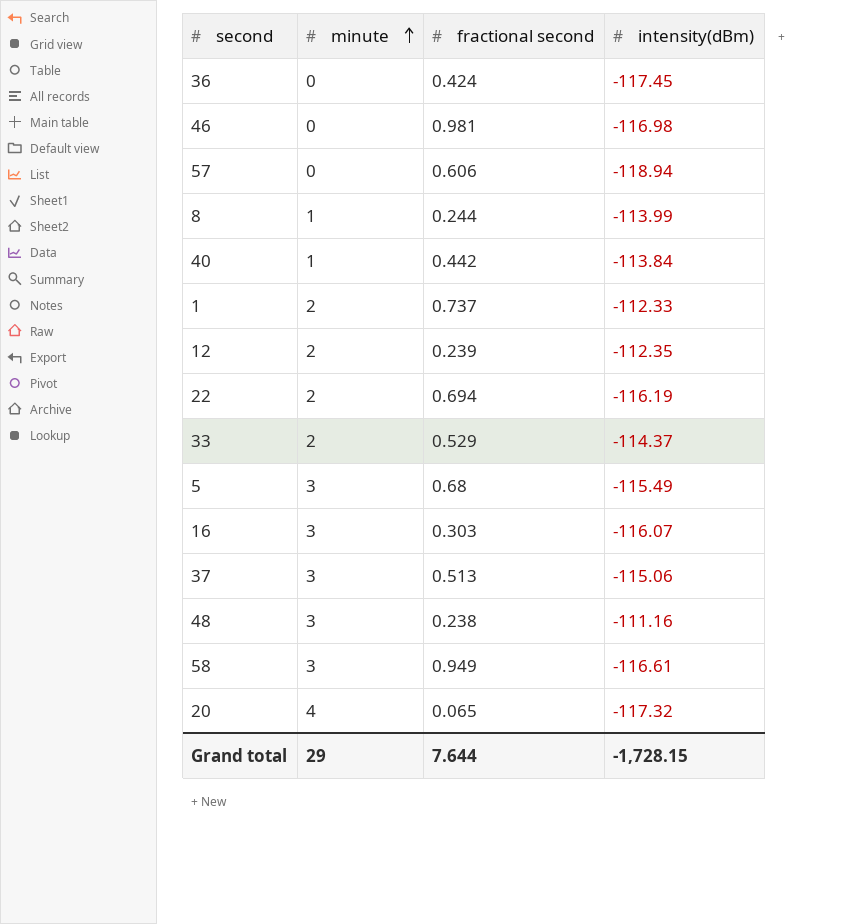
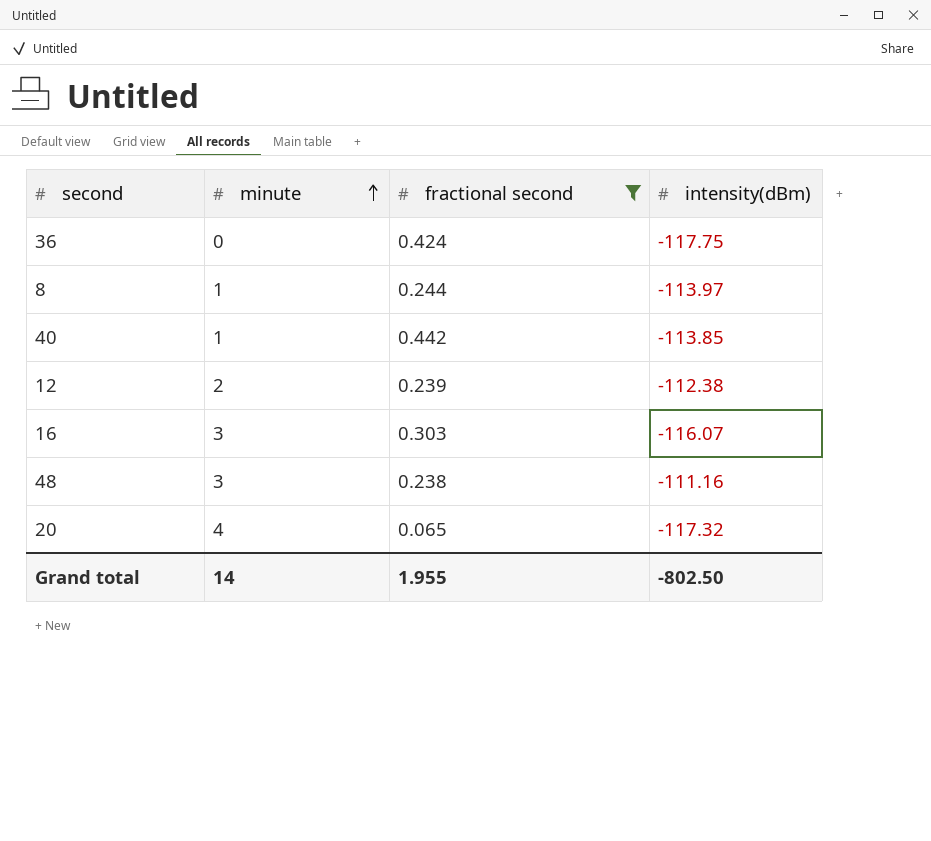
filter: none -> fractional second <= 0.442
36 | intensity(dBm): -117.45 -> -117.75
8 | intensity(dBm): -113.99 -> -113.97
40 | intensity(dBm): -113.84 -> -113.85
12 | intensity(dBm): -112.35 -> -112.38
Grand total | minute: 29 -> 14
Grand total | fractional second: 7.644 -> 1.955
Grand total | intensity(dBm): -1,728.15 -> -802.50

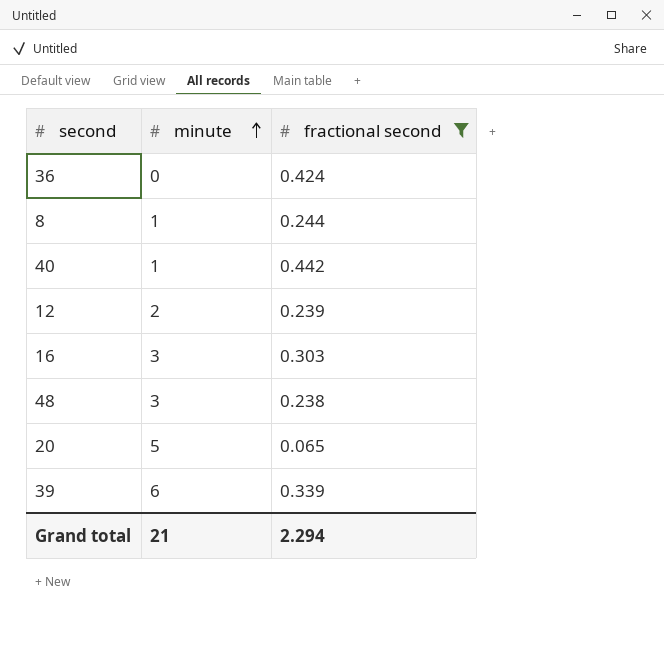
column intensity(dBm) | position: 4 -> none
20 | minute: 4 -> 5
row 39: none -> 6 | 0.339
Grand total | minute: 14 -> 21
Grand total | fractional second: 1.955 -> 2.294

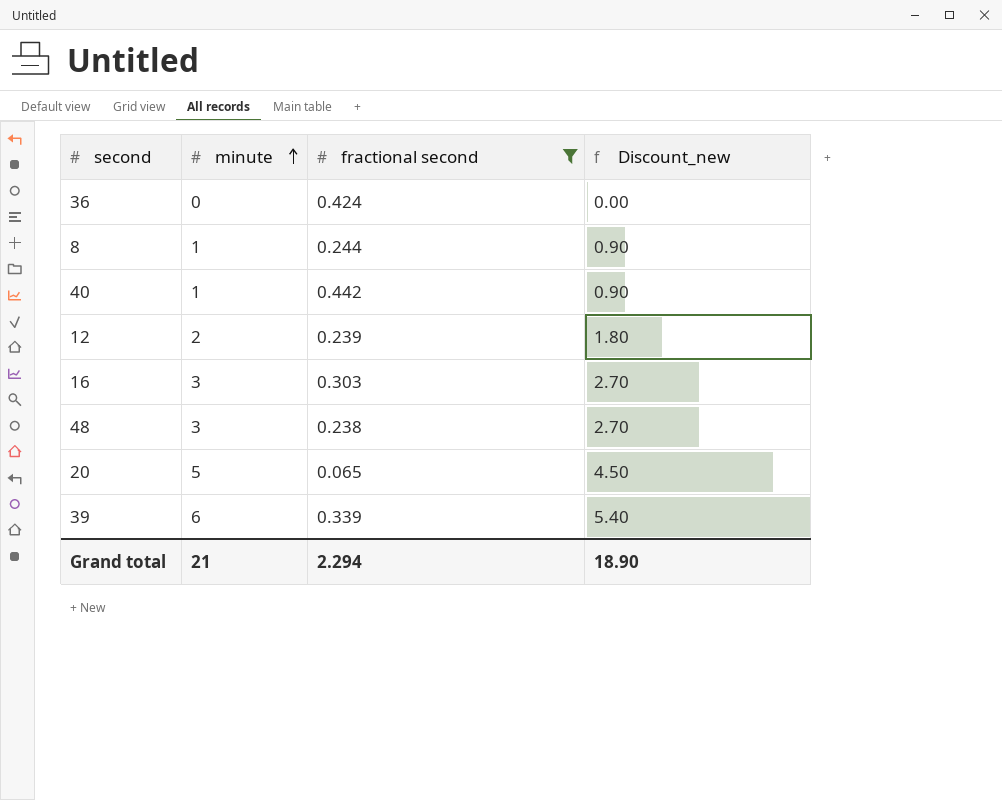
column Discount_new | formula: none -> [minute] * 0.9

